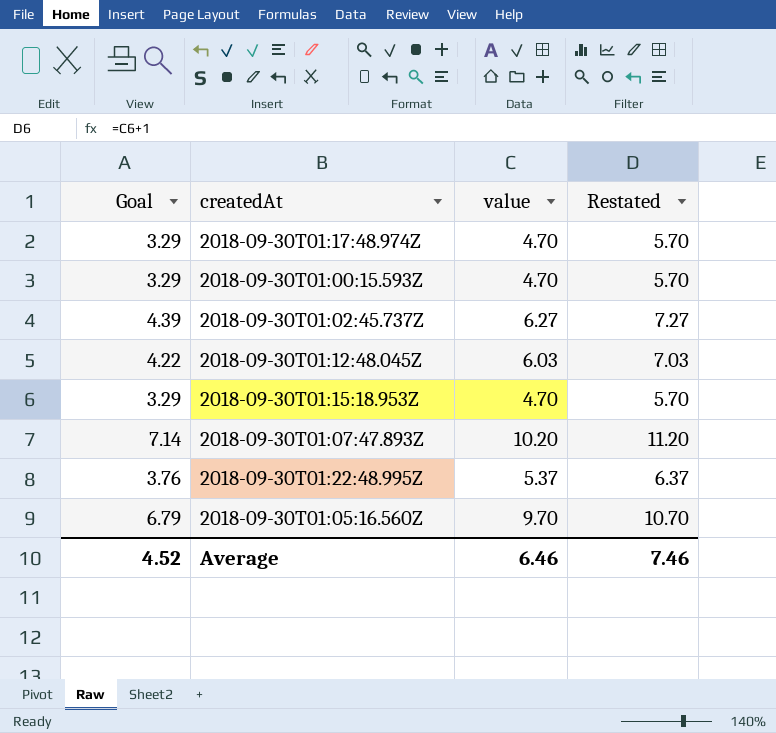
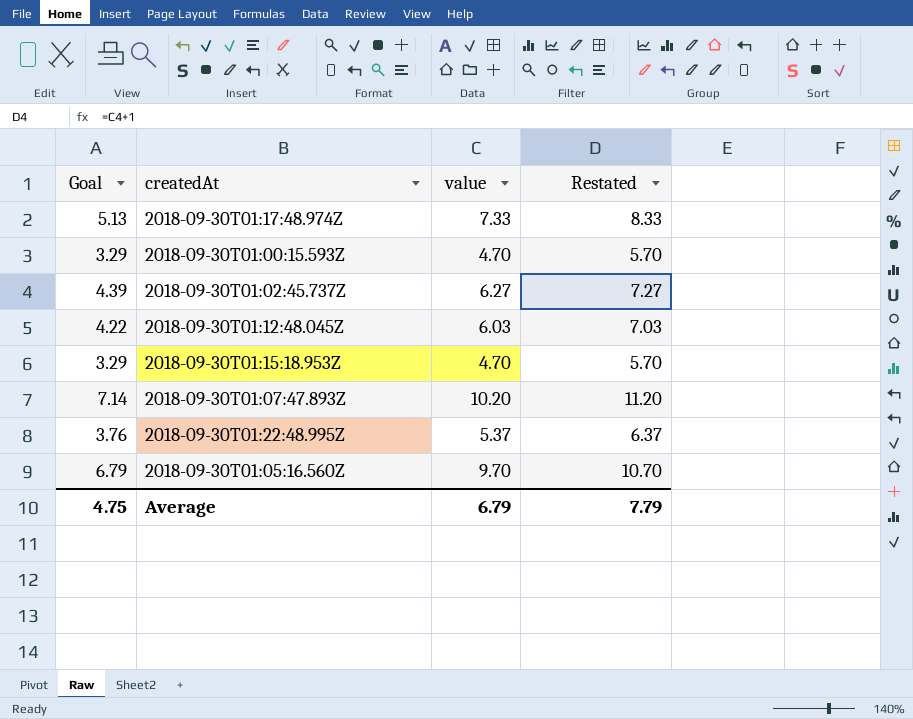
2018-09-30T01:17:48.974Z | Goal: 3.29 -> 5.13
2018-09-30T01:17:48.974Z | value: 4.70 -> 7.33
2018-09-30T01:17:48.974Z | Restated: 5.70 -> 8.33
Average | Goal: 4.52 -> 4.75
Average | value: 6.46 -> 6.79
Average | Restated: 7.46 -> 7.79

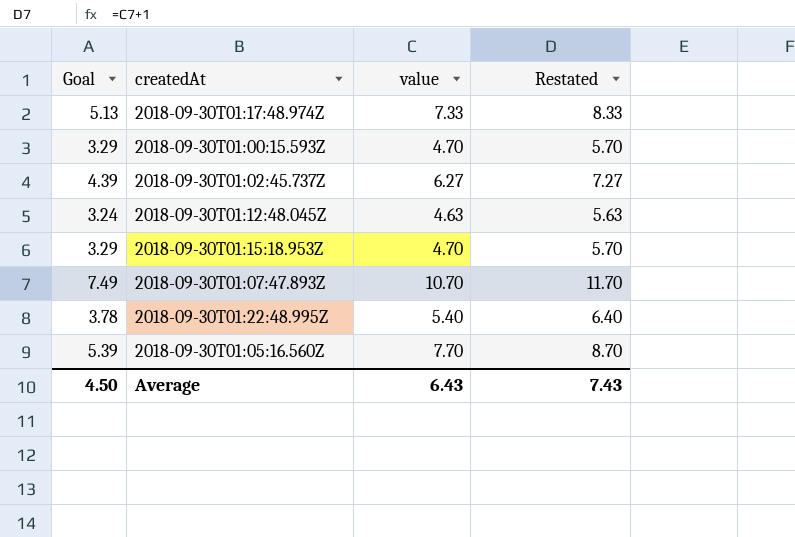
2018-09-30T01:12:48.045Z | Goal: 4.22 -> 3.24
2018-09-30T01:12:48.045Z | value: 6.03 -> 4.63
2018-09-30T01:12:48.045Z | Restated: 7.03 -> 5.63
2018-09-30T01:07:47.893Z | Goal: 7.14 -> 7.49
2018-09-30T01:07:47.893Z | value: 10.20 -> 10.70
2018-09-30T01:07:47.893Z | Restated: 11.20 -> 11.70
2018-09-30T01:22:48.995Z | Goal: 3.76 -> 3.78
2018-09-30T01:22:48.995Z | value: 5.37 -> 5.40
2018-09-30T01:22:48.995Z | Restated: 6.37 -> 6.40
2018-09-30T01:05:16.560Z | Goal: 6.79 -> 5.39
2018-09-30T01:05:16.560Z | value: 9.70 -> 7.70
2018-09-30T01:05:16.560Z | Restated: 10.70 -> 8.70
Average | Goal: 4.75 -> 4.50
Average | value: 6.79 -> 6.43
Average | Restated: 7.79 -> 7.43

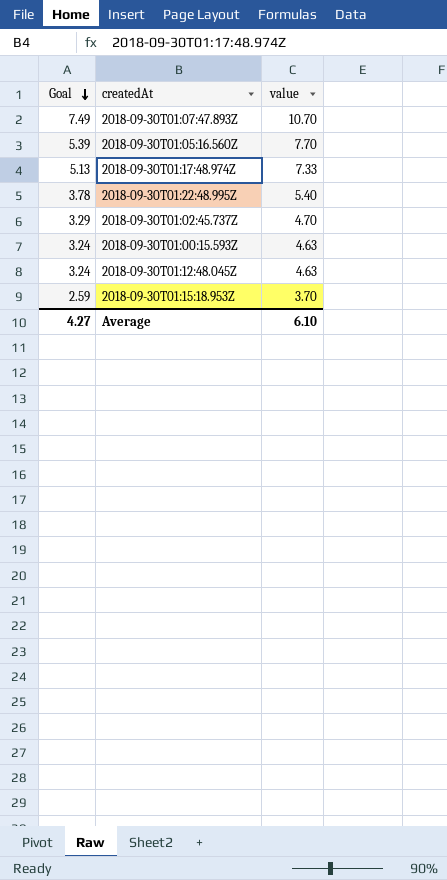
row order: none -> Goal descending
column Restated | formula: [value] + 1 -> none
2018-09-30T01:02:45.737Z | Goal: 4.39 -> 3.29
2018-09-30T01:02:45.737Z | value: 6.27 -> 4.70
2018-09-30T01:00:15.593Z | Goal: 3.29 -> 3.24
2018-09-30T01:00:15.593Z | value: 4.70 -> 4.63
2018-09-30T01:15:18.953Z | Goal: 3.29 -> 2.59
2018-09-30T01:15:18.953Z | value: 4.70 -> 3.70
Average | Goal: 4.50 -> 4.27
Average | value: 6.43 -> 6.10

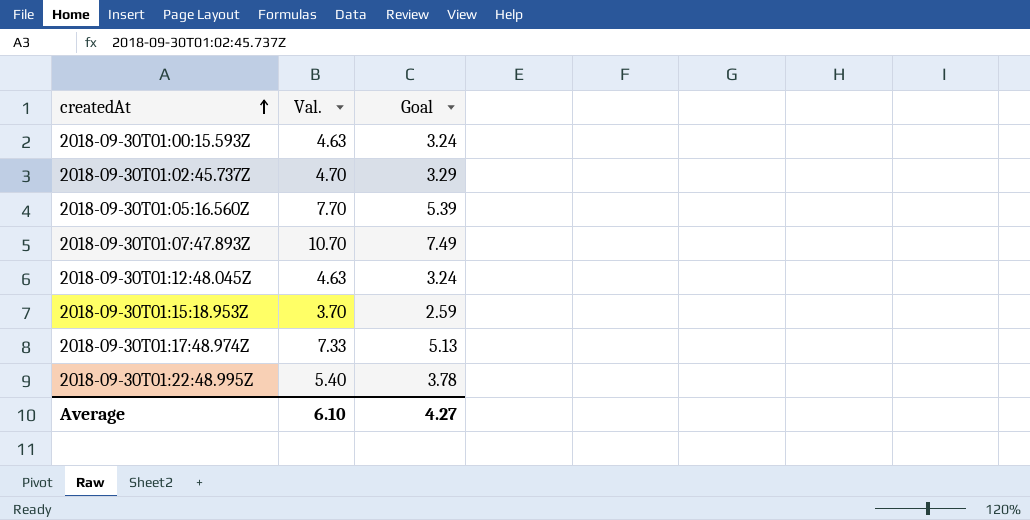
row order: Goal descending -> createdAt ascending
column name: value -> Val.
column Goal | position: 1 -> 3

